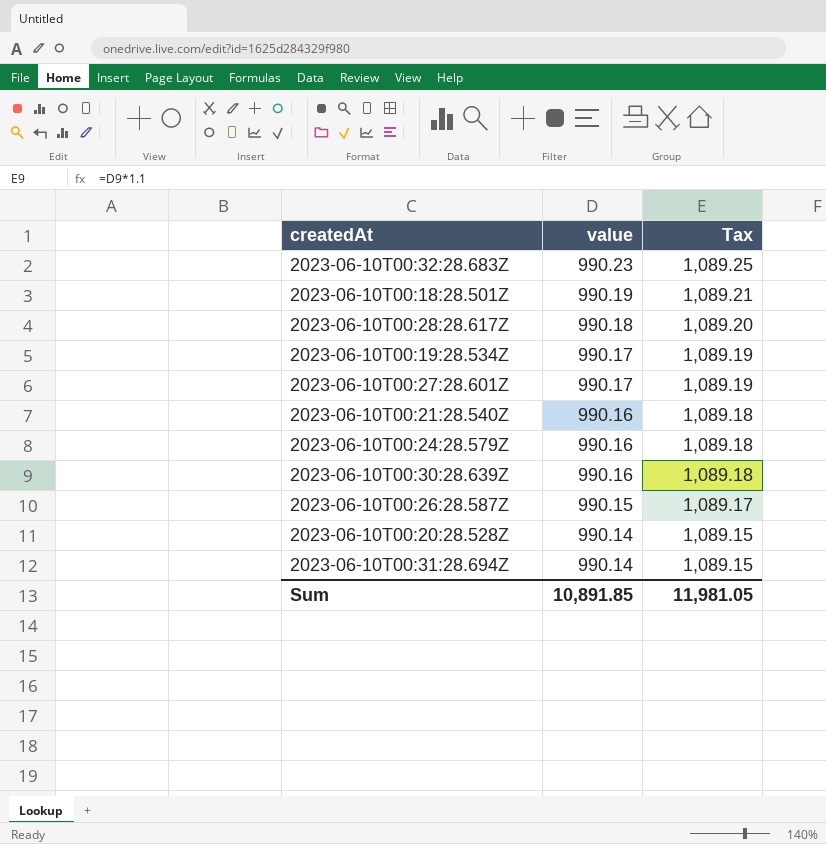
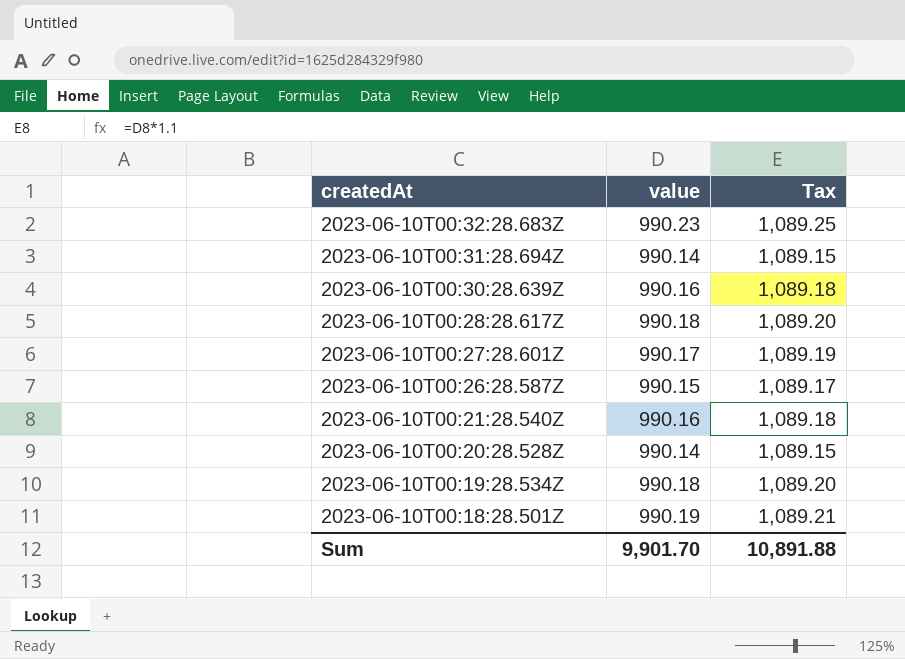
row order: value descending -> createdAt descending
row 2023-06-10T00:24:28.579Z: 990.16 | 1,089.18 -> none
2023-06-10T00:19:28.534Z | value: 990.17 -> 990.18
2023-06-10T00:19:28.534Z | Tax: 1,089.19 -> 1,089.20
Sum | value: 10,891.85 -> 9,901.70
Sum | Tax: 11,981.05 -> 10,891.88

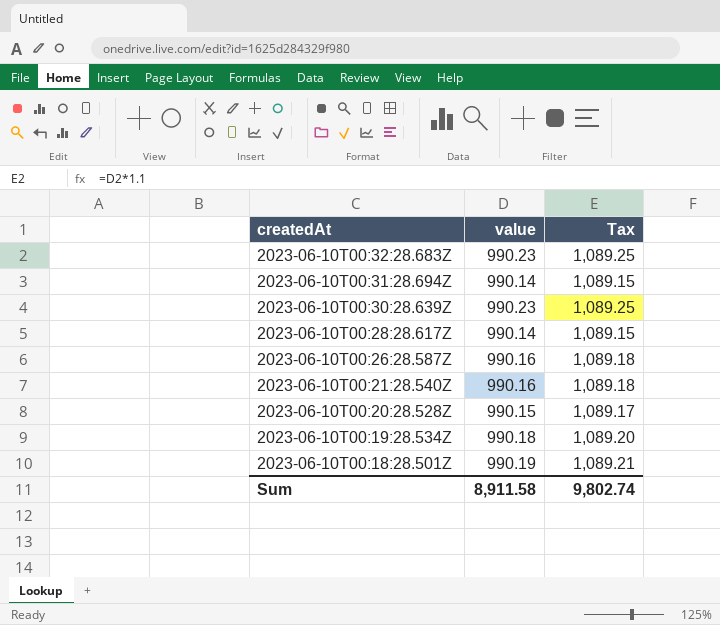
row 2023-06-10T00:27:28.601Z: 990.17 | 1,089.19 -> none
2023-06-10T00:30:28.639Z | value: 990.16 -> 990.23
2023-06-10T00:30:28.639Z | Tax: 1,089.18 -> 1,089.25
2023-06-10T00:28:28.617Z | value: 990.18 -> 990.14
2023-06-10T00:28:28.617Z | Tax: 1,089.20 -> 1,089.15
2023-06-10T00:26:28.587Z | value: 990.15 -> 990.16
2023-06-10T00:26:28.587Z | Tax: 1,089.17 -> 1,089.18
2023-06-10T00:20:28.528Z | value: 990.14 -> 990.15
2023-06-10T00:20:28.528Z | Tax: 1,089.15 -> 1,089.17
Sum | value: 9,901.70 -> 8,911.58
Sum | Tax: 10,891.88 -> 9,802.74

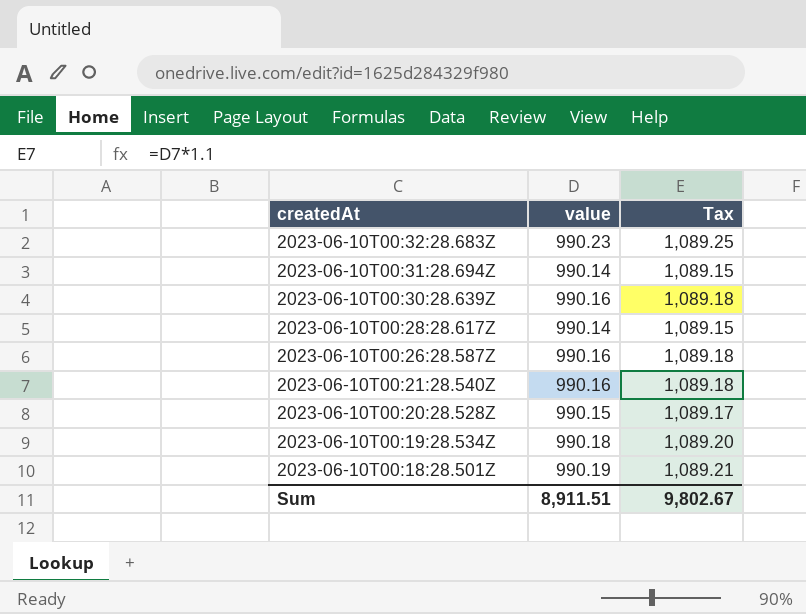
2023-06-10T00:30:28.639Z | value: 990.23 -> 990.16
2023-06-10T00:30:28.639Z | Tax: 1,089.25 -> 1,089.18
Sum | value: 8,911.58 -> 8,911.51
Sum | Tax: 9,802.74 -> 9,802.67

